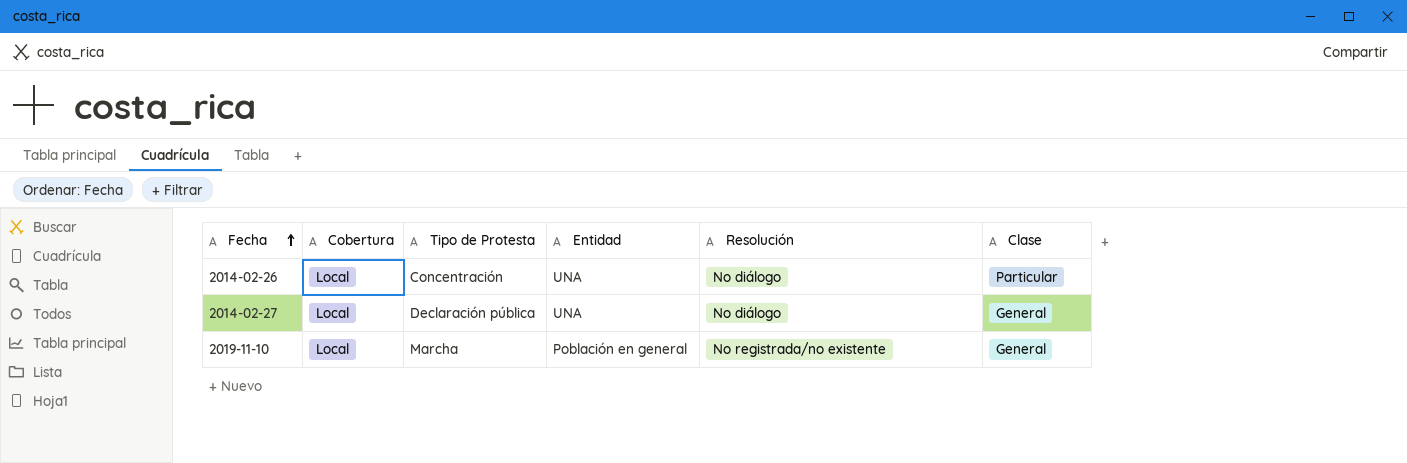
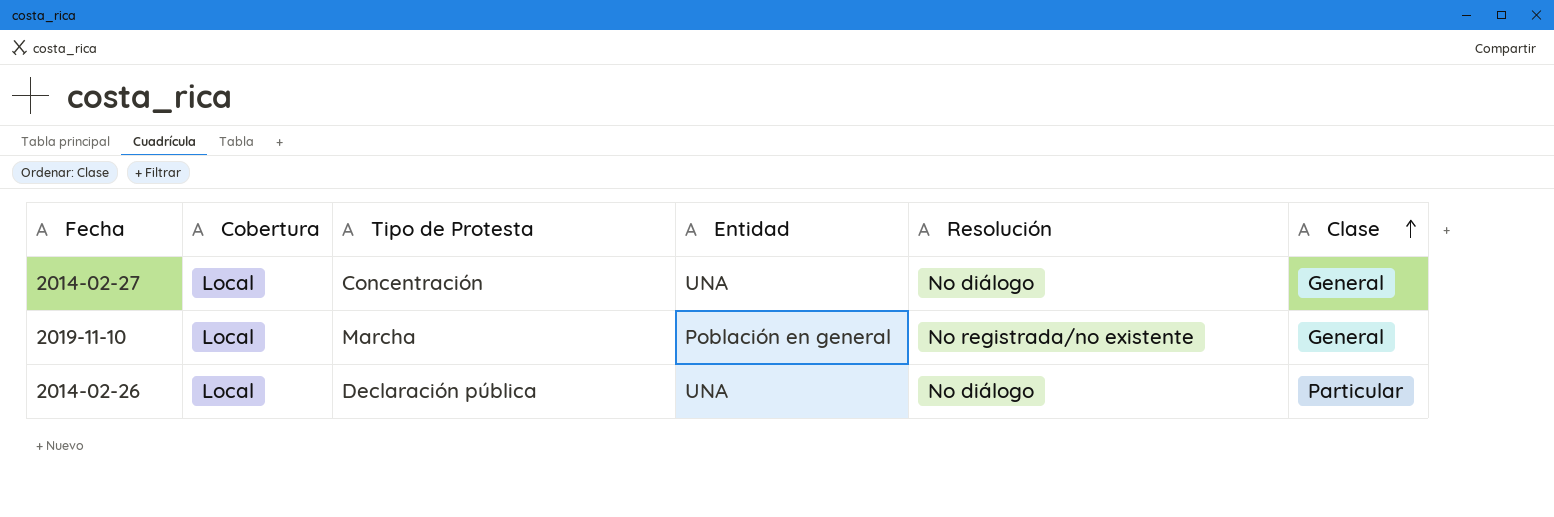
row order: Fecha ascending -> Clase ascending
2014-02-27 | Tipo de Protesta: Declaración pública -> Concentración
2014-02-26 | Tipo de Protesta: Concentración -> Declaración pública

